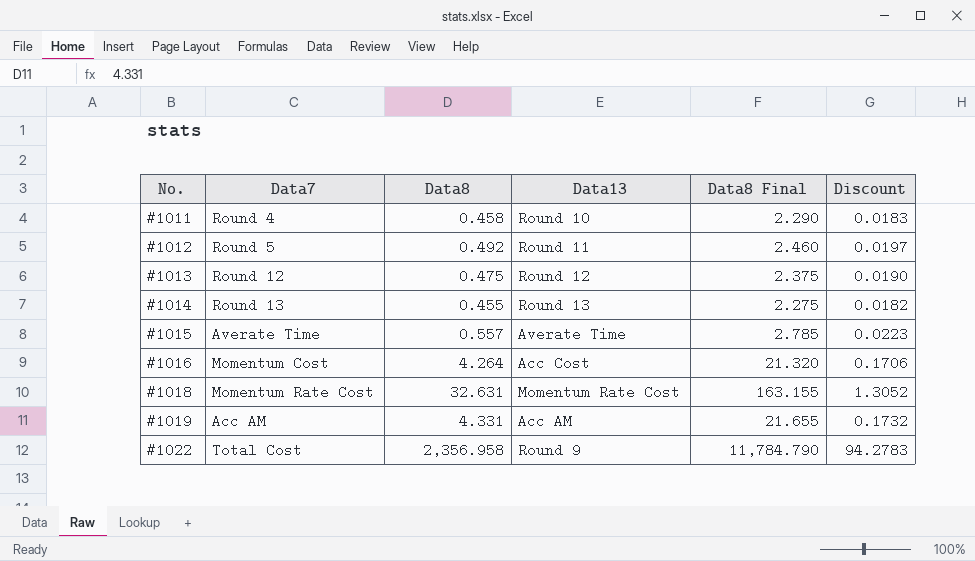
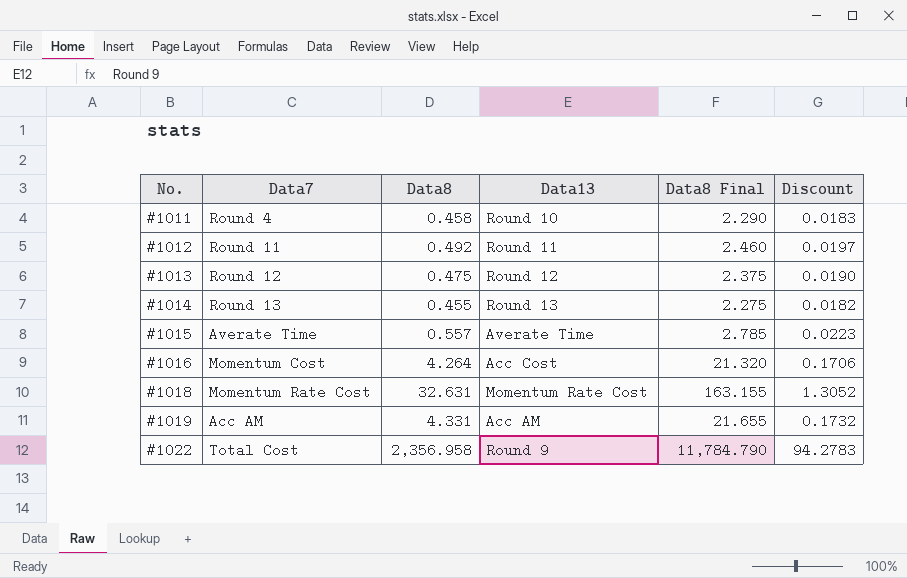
#1012 | Data7: Round 5 -> Round 11

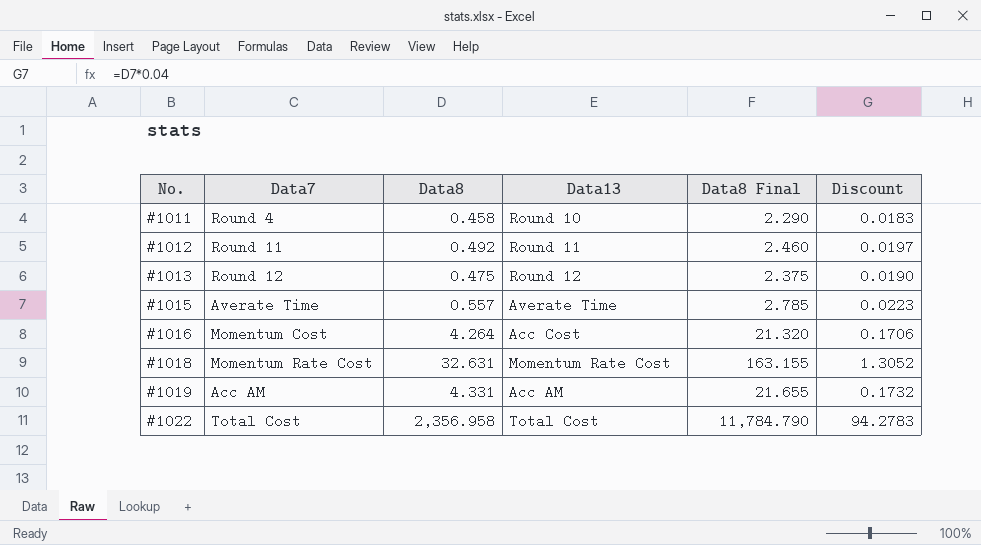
row #1014: Round 13 | 0.455 | Round 13 | 2.275 | 0.0182 -> none
#1022 | Data13: Round 9 -> Total Cost

